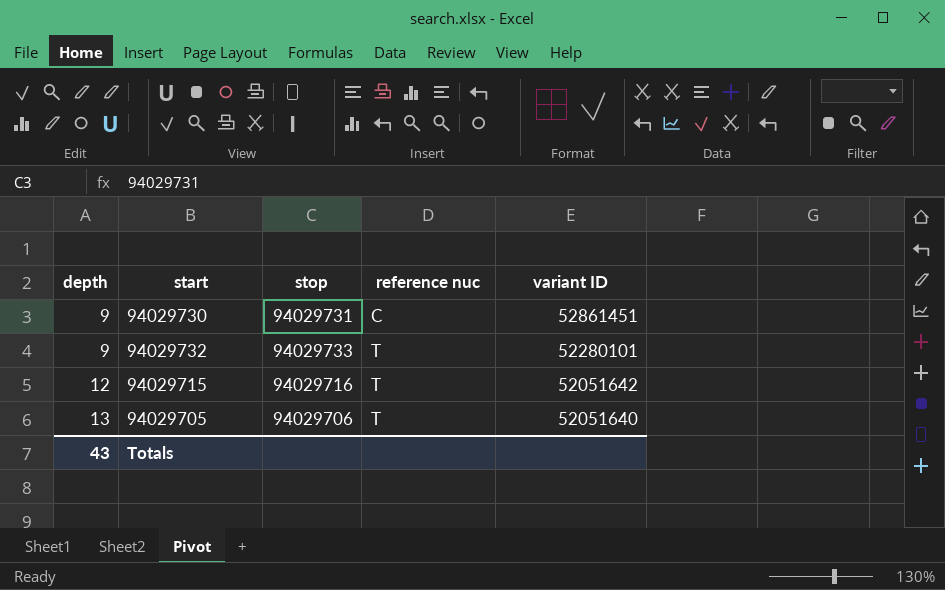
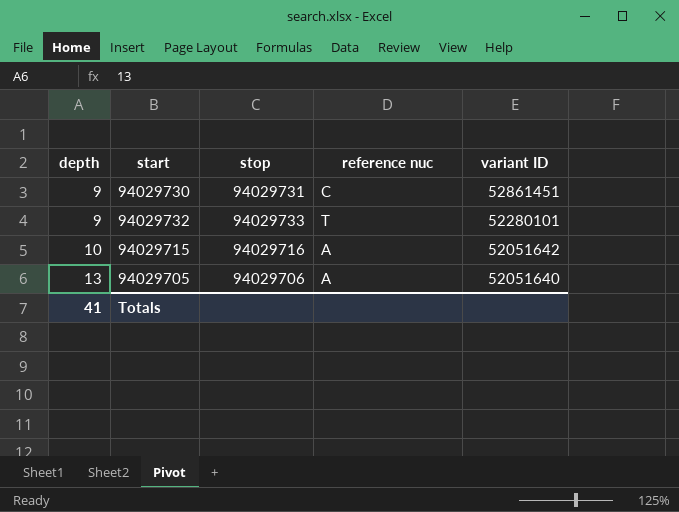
94029715 | depth: 12 -> 10
94029715 | reference nuc: T -> A
94029705 | reference nuc: T -> A
Totals | depth: 43 -> 41

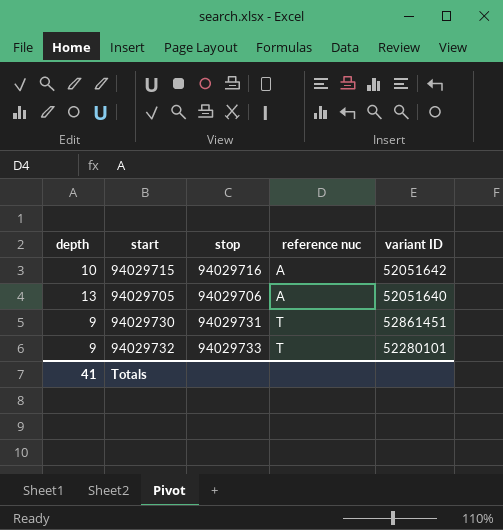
row order: depth ascending -> reference nuc ascending
94029730 | reference nuc: C -> T

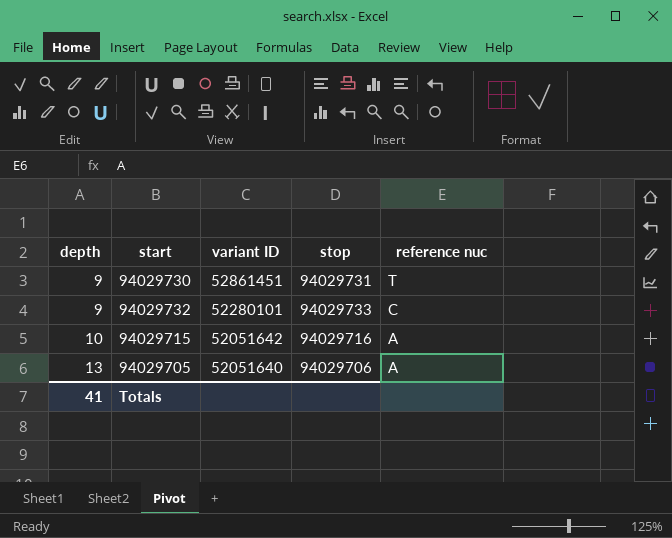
row order: reference nuc ascending -> depth ascending
column variant ID | position: 5 -> 3
94029732 | reference nuc: T -> C

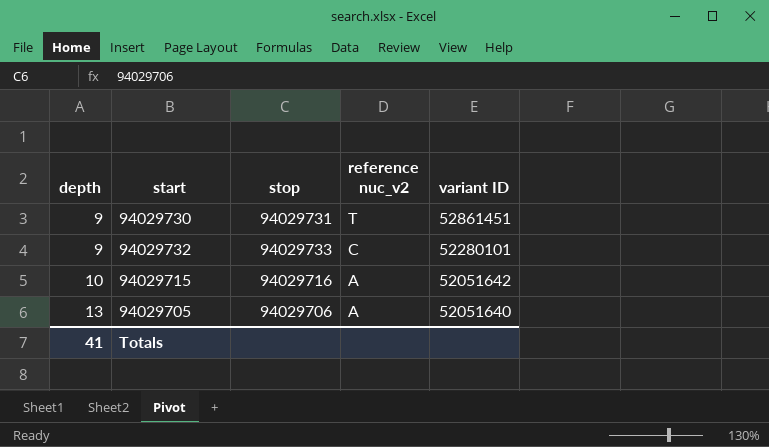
column name: reference nuc -> reference nuc_v2
column variant ID | position: 3 -> 5

